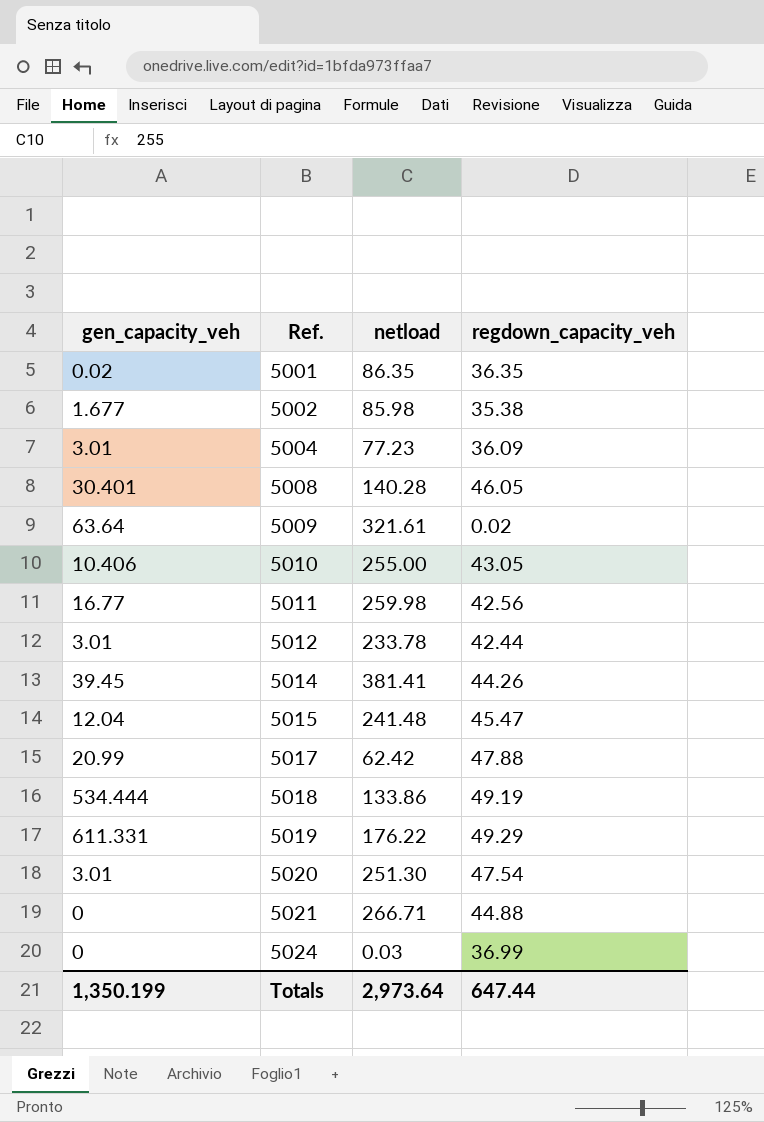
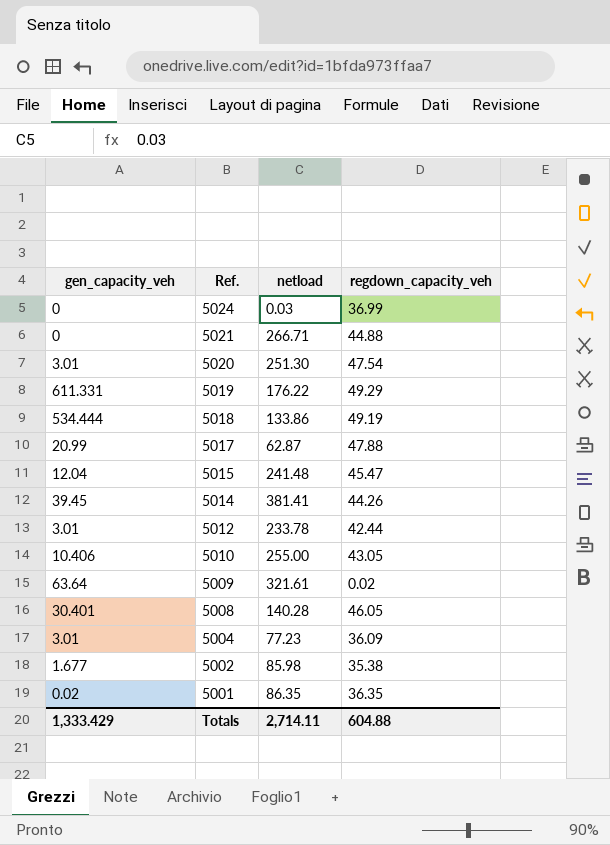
row order: Ref. ascending -> Ref. descending
row 5011: 16.77 | 259.98 | 42.56 -> none
5017 | netload: 62.42 -> 62.87
Totals | gen_capacity_veh: 1,350.199 -> 1,333.429
Totals | netload: 2,973.64 -> 2,714.11
Totals | regdown_capacity_veh: 647.44 -> 604.88

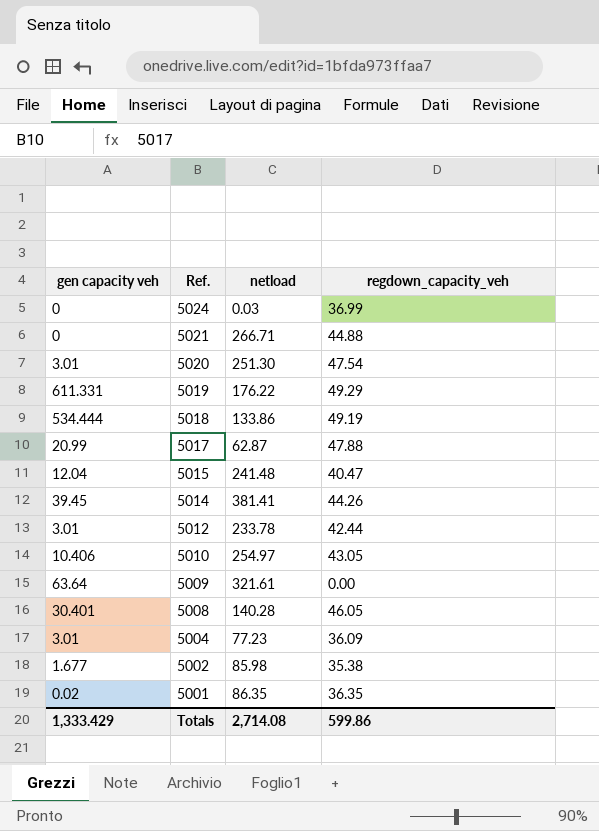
column name: gen_capacity_veh -> gen capacity veh
5015 | regdown_capacity_veh: 45.47 -> 40.47
5010 | netload: 255.00 -> 254.97
5009 | regdown_capacity_veh: 0.02 -> 0.00
Totals | netload: 2,714.11 -> 2,714.08
Totals | regdown_capacity_veh: 604.88 -> 599.86

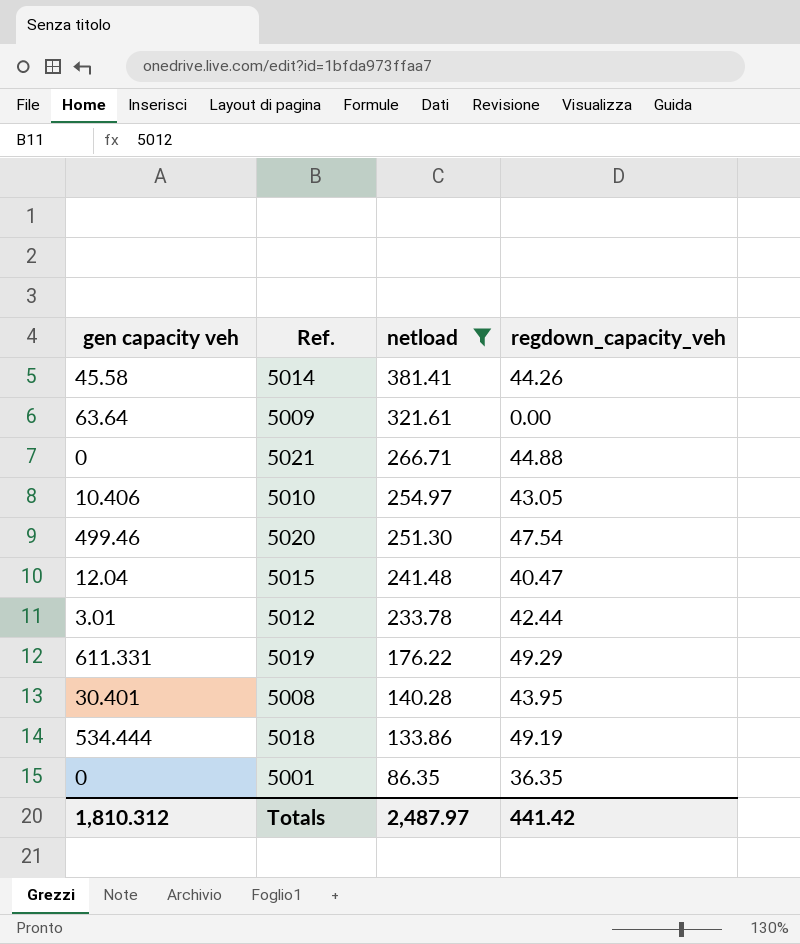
filter: none -> netload >= 86.35
row order: Ref. descending -> netload descending
5014 | gen capacity veh: 39.45 -> 45.58
5020 | gen capacity veh: 3.01 -> 499.46
5008 | regdown_capacity_veh: 46.05 -> 43.95
5001 | gen capacity veh: 0.02 -> 0
Totals | gen capacity veh: 1,333.429 -> 1,810.312
Totals | netload: 2,714.08 -> 2,487.97
Totals | regdown_capacity_veh: 599.86 -> 441.42

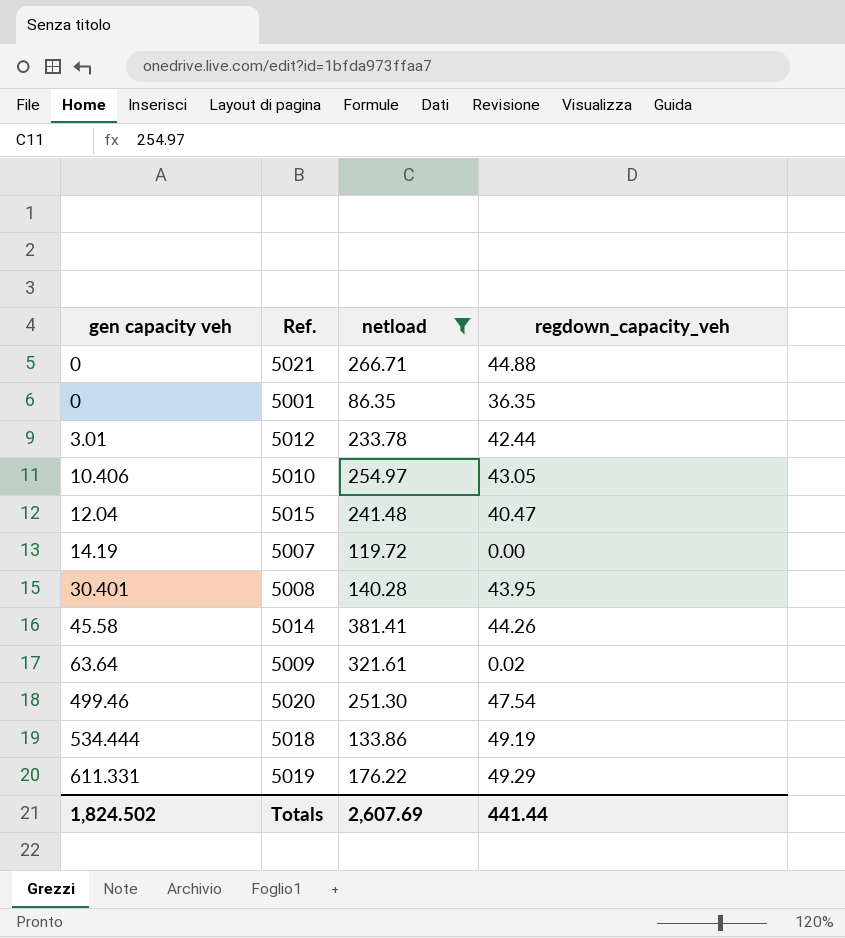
row order: netload descending -> gen capacity veh ascending
row 5007: none -> 14.19 | 119.72 | 0.00
5009 | regdown_capacity_veh: 0.00 -> 0.02
Totals | gen capacity veh: 1,810.312 -> 1,824.502
Totals | netload: 2,487.97 -> 2,607.69
Totals | regdown_capacity_veh: 441.42 -> 441.44

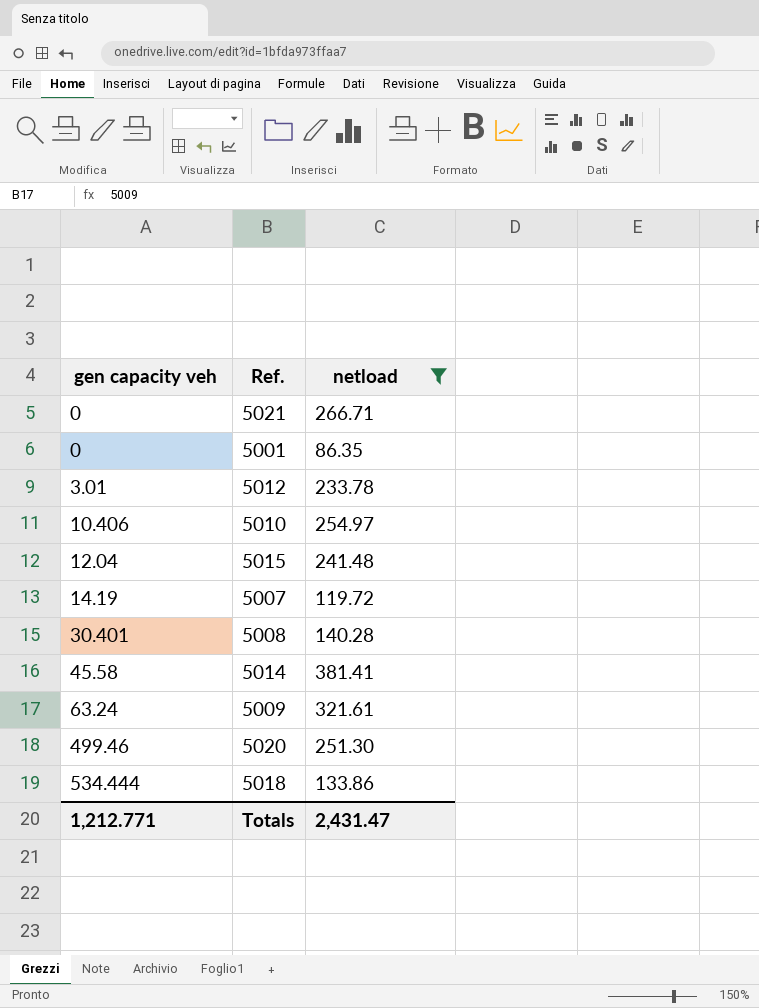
column regdown_capacity_veh | position: 4 -> none
row 5019: 611.331 | 176.22 | 49.29 -> none
5009 | gen capacity veh: 63.64 -> 63.24
Totals | gen capacity veh: 1,824.502 -> 1,212.771
Totals | netload: 2,607.69 -> 2,431.47

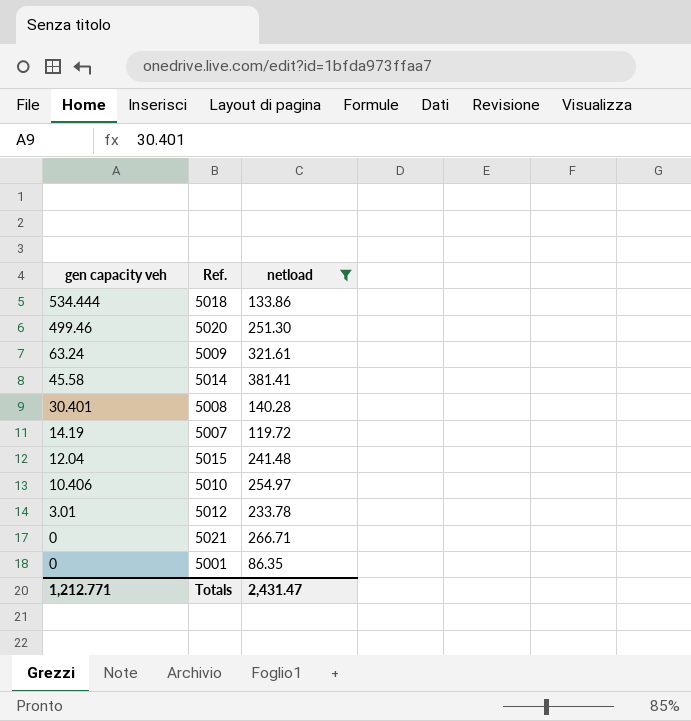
row order: gen capacity veh ascending -> gen capacity veh descending

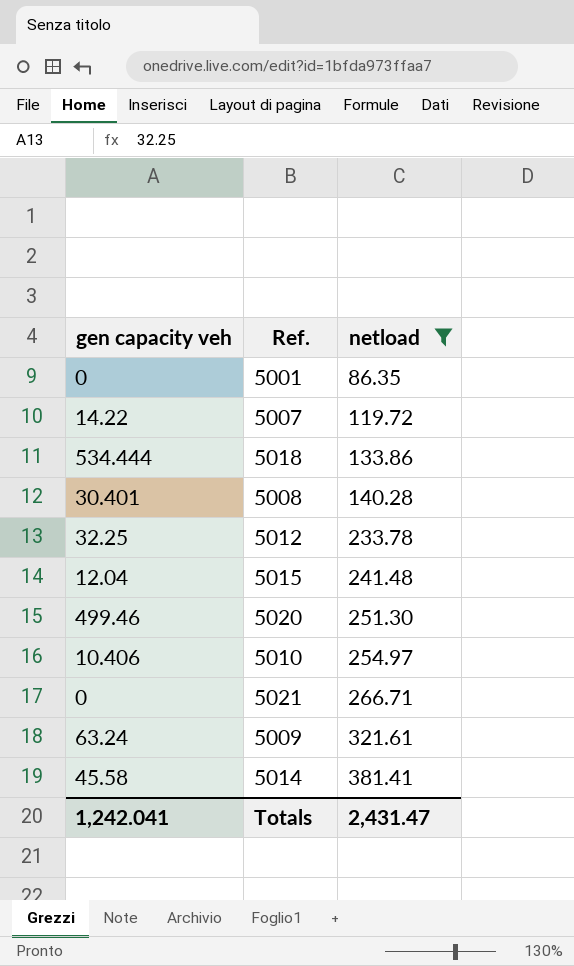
row order: gen capacity veh descending -> netload ascending
5007 | gen capacity veh: 14.19 -> 14.22
5012 | gen capacity veh: 3.01 -> 32.25
Totals | gen capacity veh: 1,212.771 -> 1,242.041

